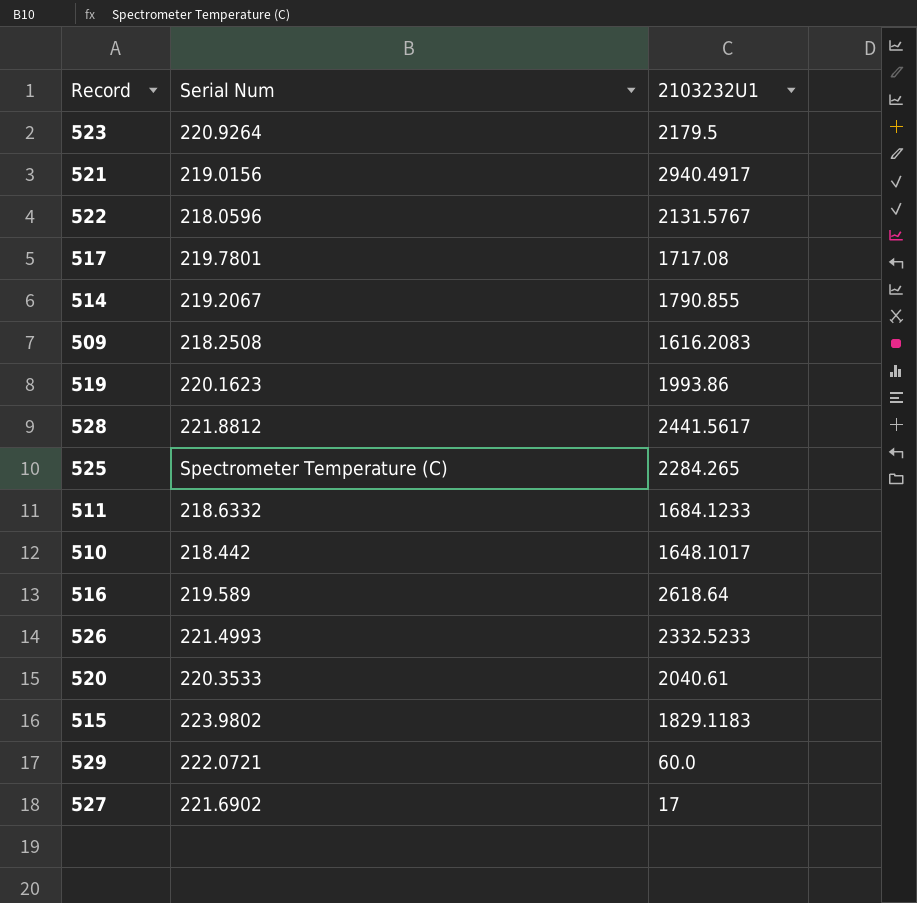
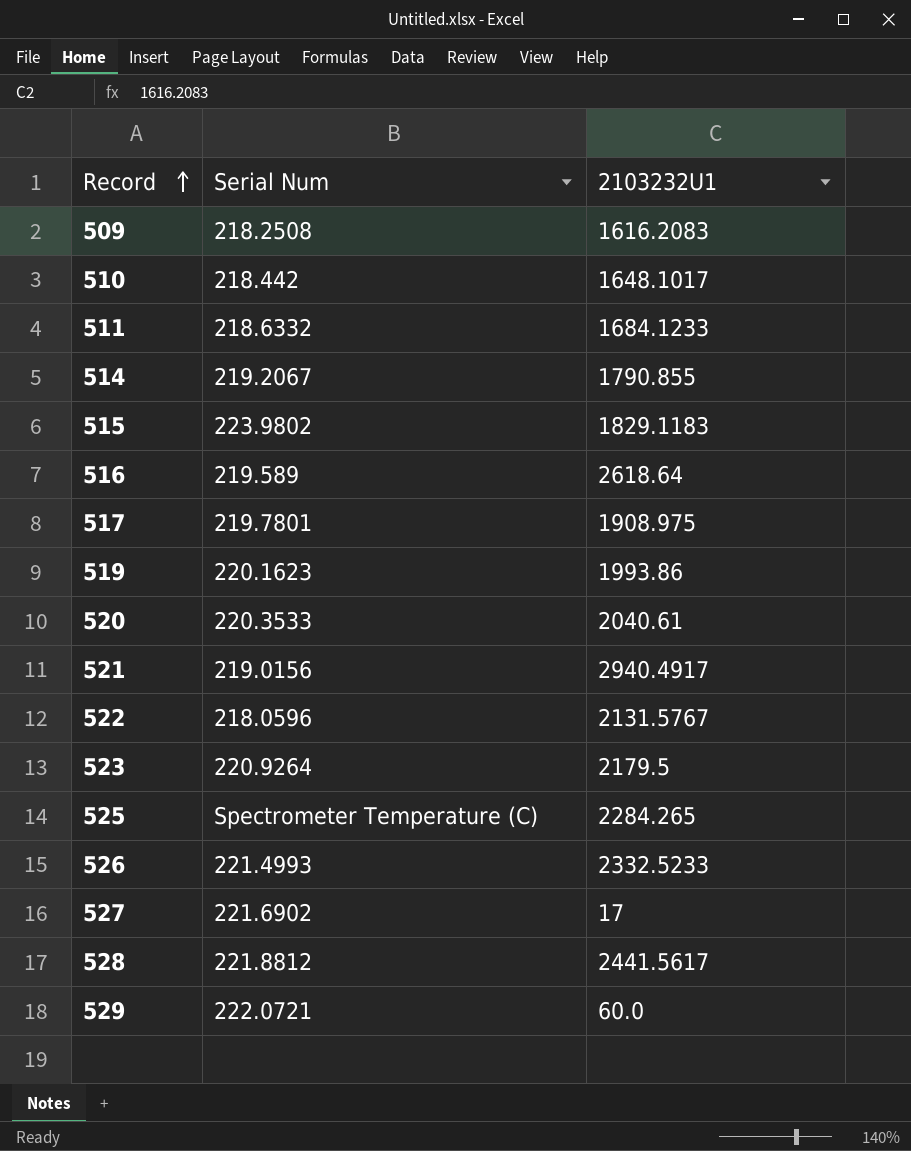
row order: none -> Record ascending
517 | 2103232U1: 1717.08 -> 1908.975

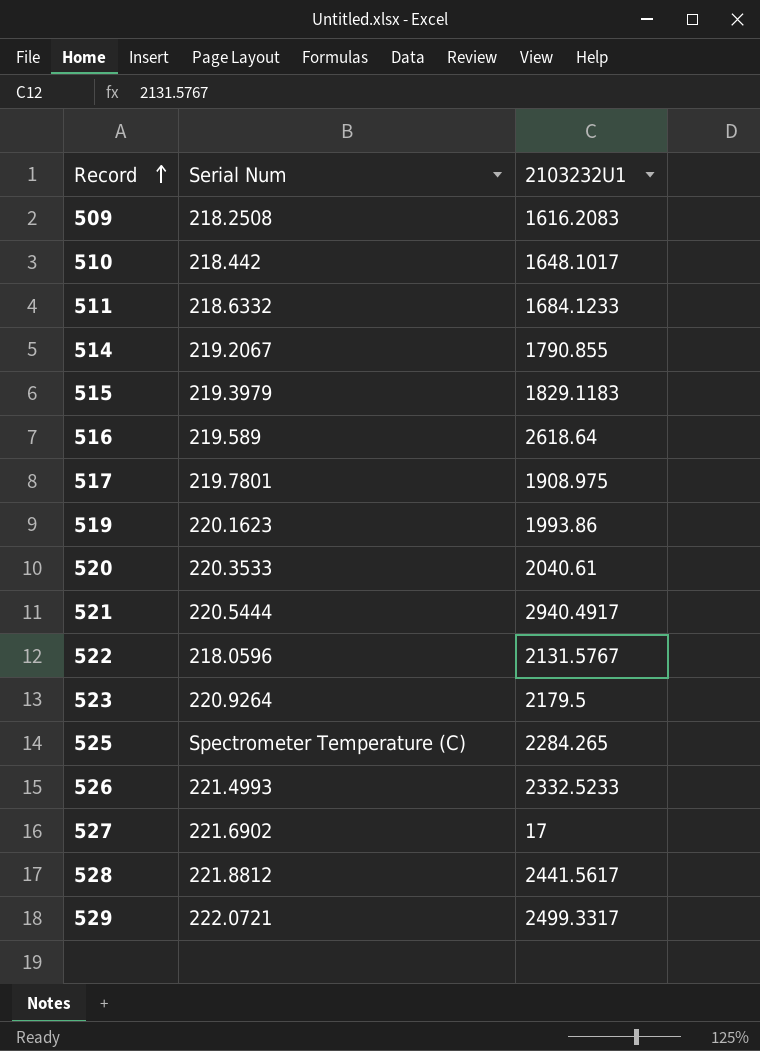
515 | Serial Num: 223.9802 -> 219.3979
521 | Serial Num: 219.0156 -> 220.5444
529 | 2103232U1: 60.0 -> 2499.3317

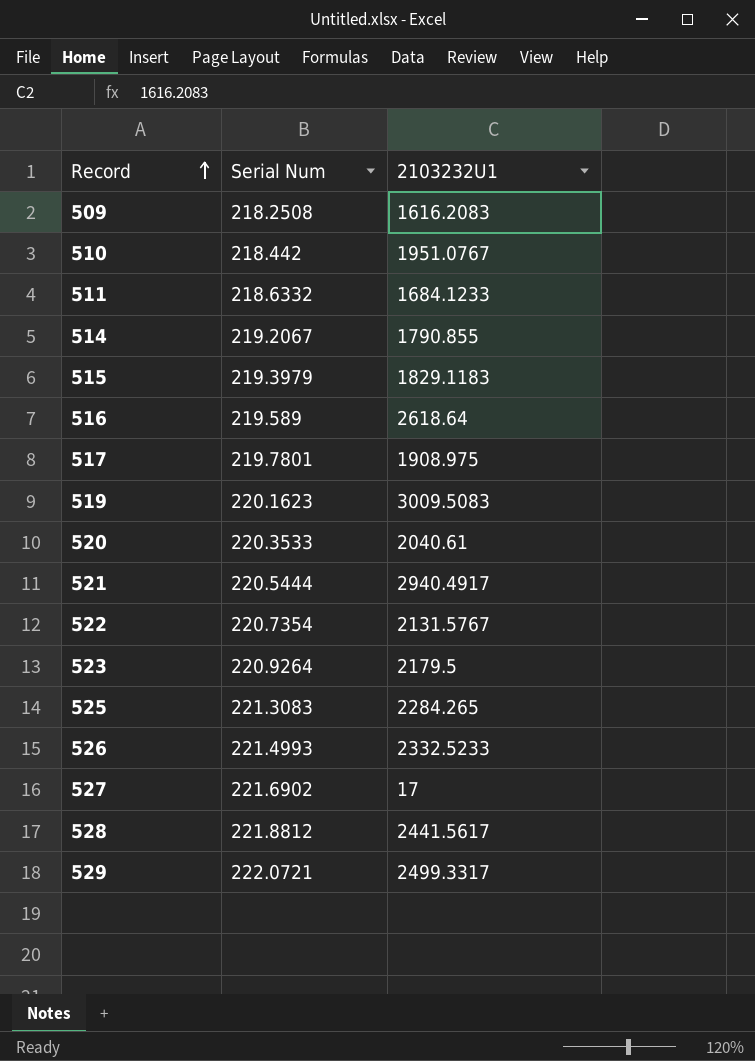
510 | 2103232U1: 1648.1017 -> 1951.0767
519 | 2103232U1: 1993.86 -> 3009.5083
522 | Serial Num: 218.0596 -> 220.7354
525 | Serial Num: Spectrometer Temperature (C) -> 221.3083

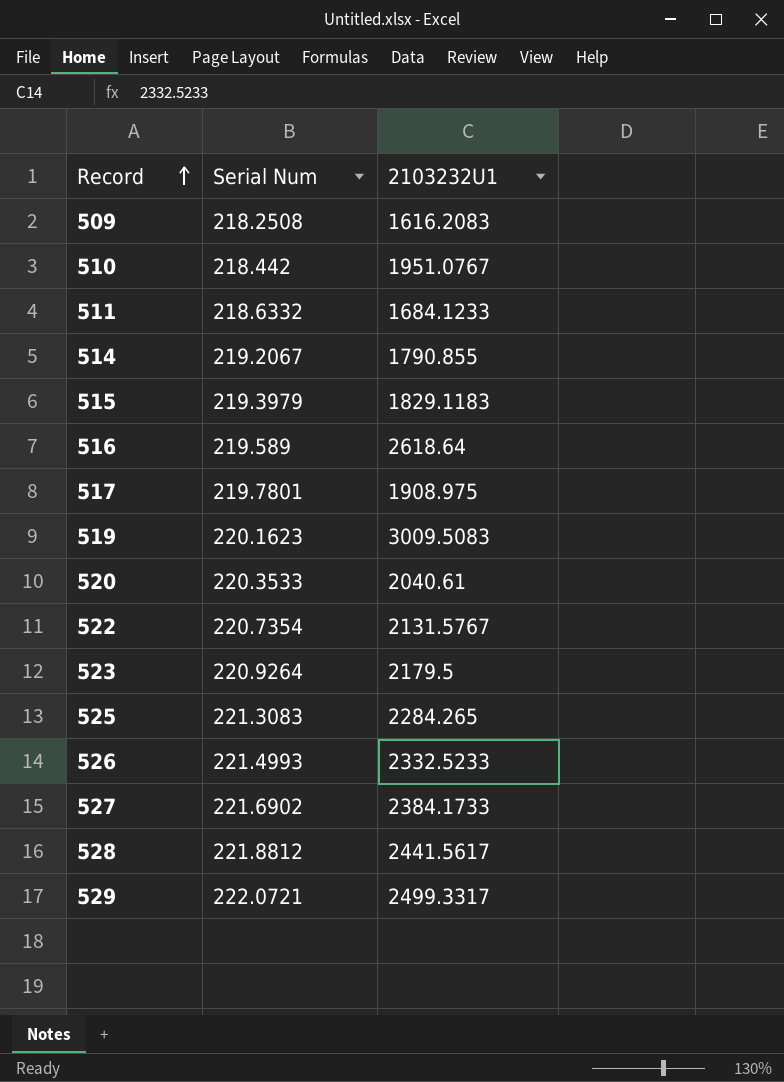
row 521: 220.5444 | 2940.4917 -> none
527 | 2103232U1: 17 -> 2384.1733

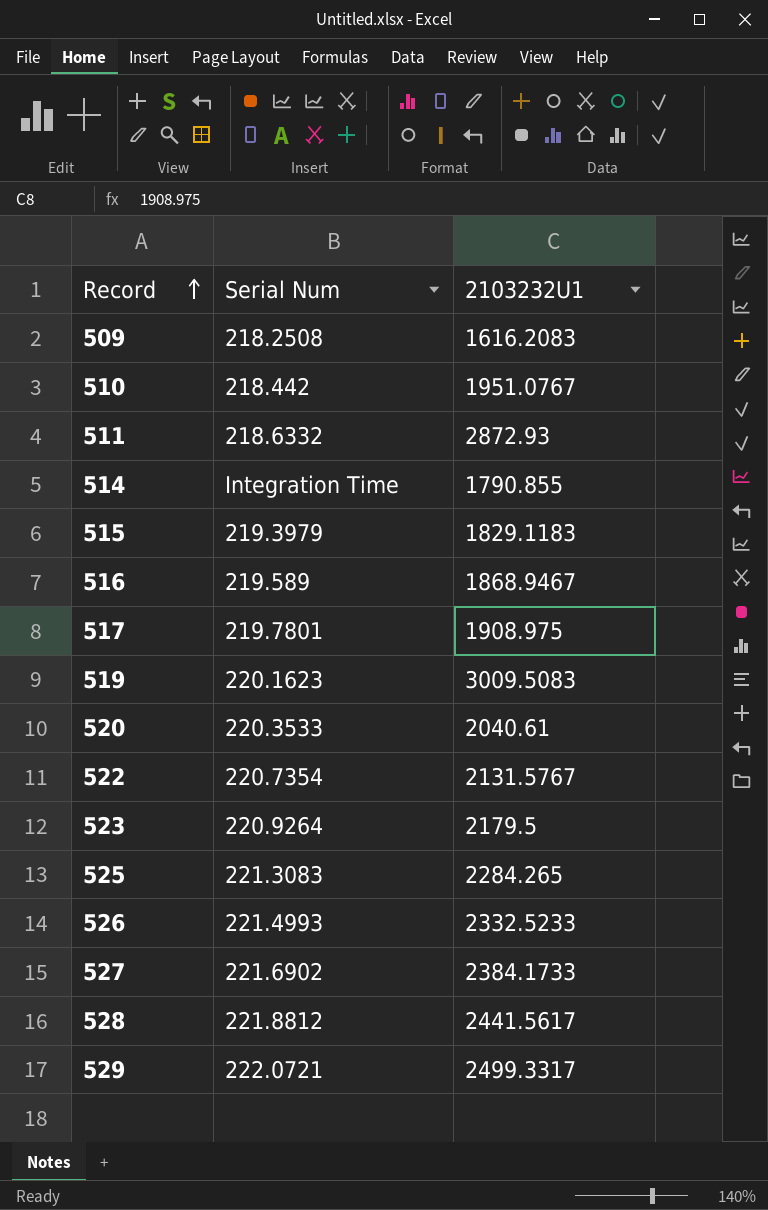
511 | 2103232U1: 1684.1233 -> 2872.93
514 | Serial Num: 219.2067 -> Integration Time
516 | 2103232U1: 2618.64 -> 1868.9467

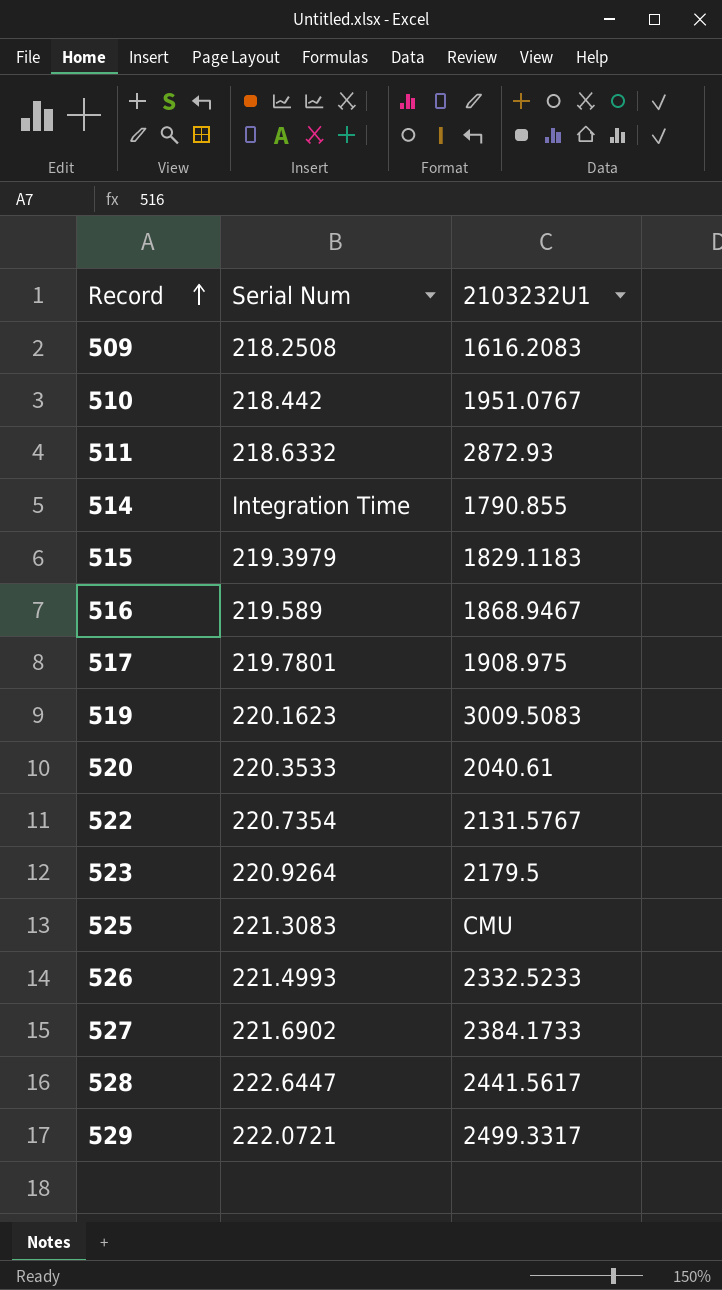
525 | 2103232U1: 2284.265 -> CMU
528 | Serial Num: 221.8812 -> 222.6447

